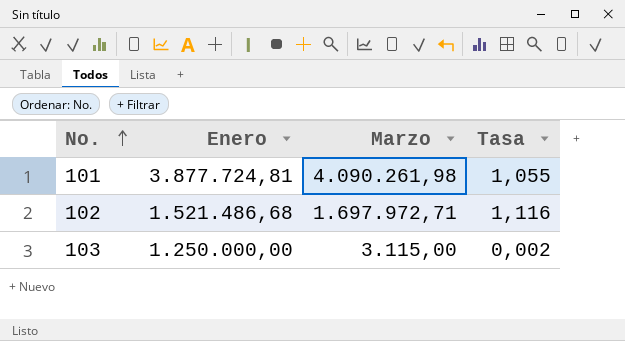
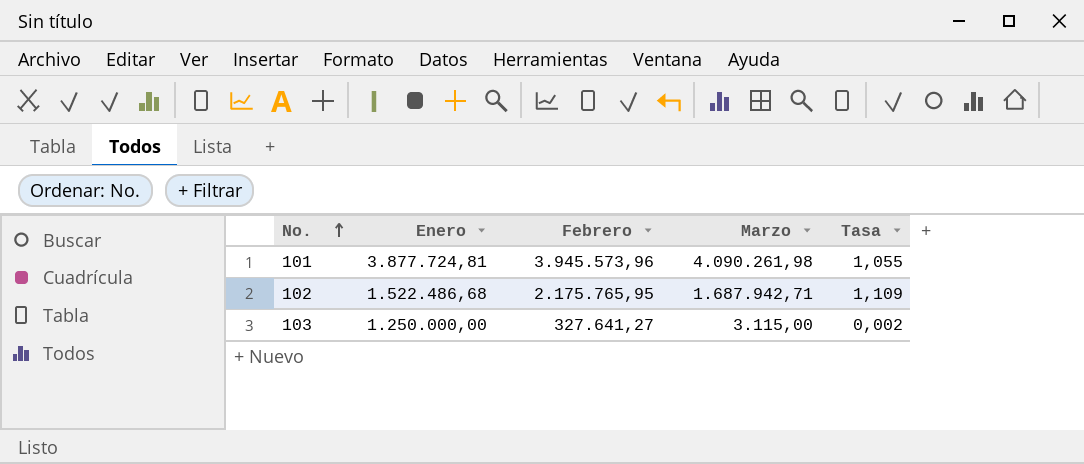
column Febrero | position: none -> 3
102 | Enero: 1.521.486,68 -> 1.522.486,68
102 | Marzo: 1.697.972,71 -> 1.687.942,71
102 | Tasa: 1,116 -> 1,109

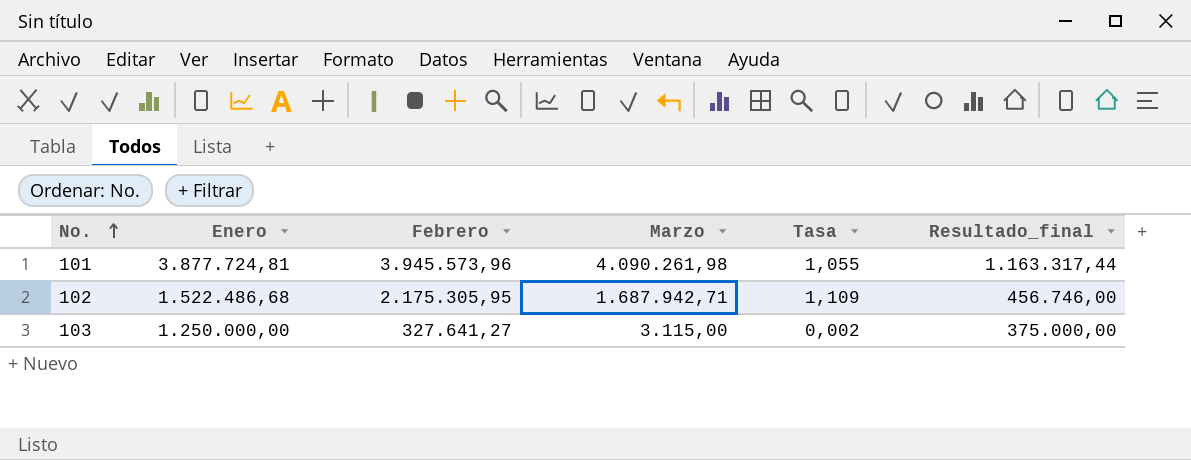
column Resultado_final | formula: none -> [Enero] * 0,3
102 | Febrero: 2.175.765,95 -> 2.175.305,95

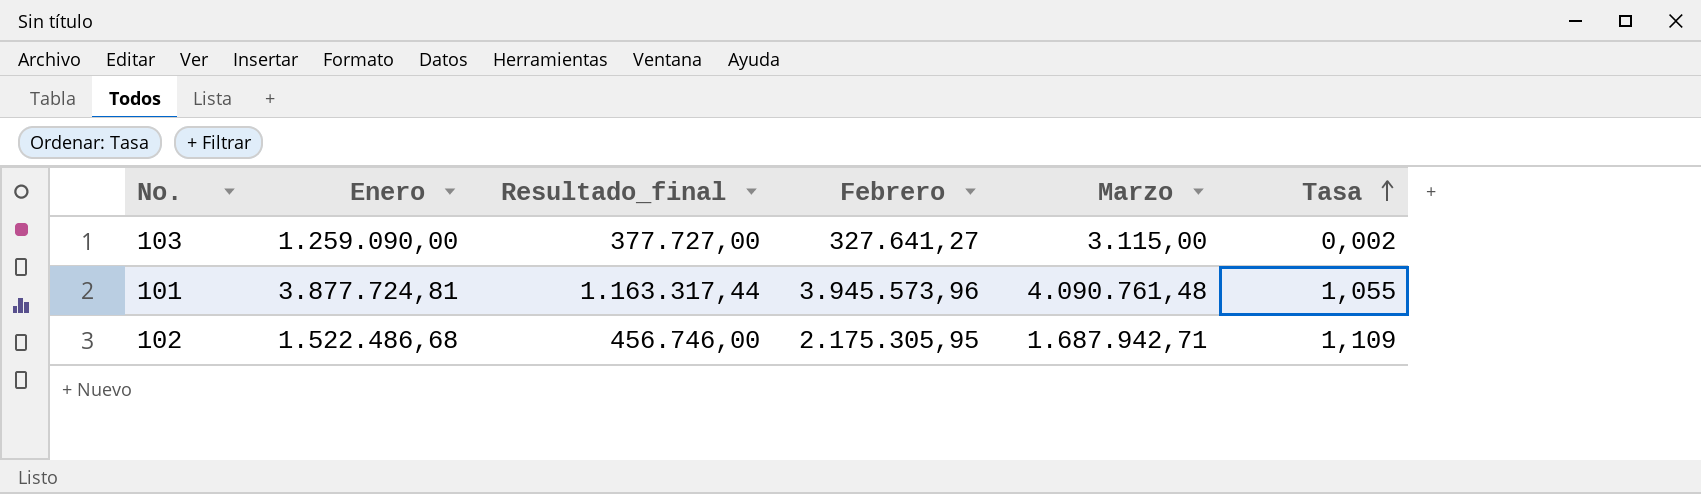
row order: No. ascending -> Tasa ascending
column Resultado_final | position: 6 -> 3
103 | Enero: 1.250.000,00 -> 1.259.090,00
103 | Resultado_final: 375.000,00 -> 377.727,00
101 | Marzo: 4.090.261,98 -> 4.090.761,48

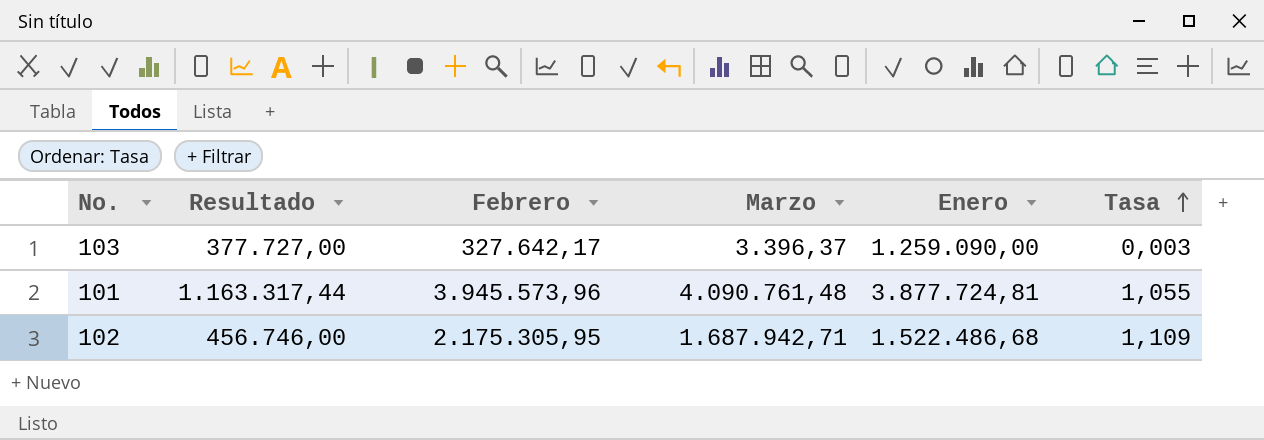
column name: Resultado_final -> Resultado
column Enero | position: 2 -> 5
103 | Febrero: 327.641,27 -> 327.642,17
103 | Marzo: 3.115,00 -> 3.396,37
103 | Tasa: 0,002 -> 0,003

